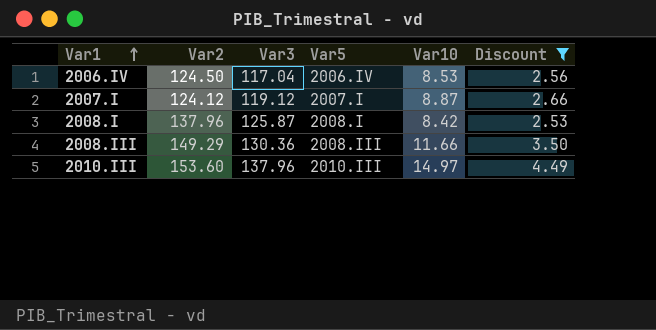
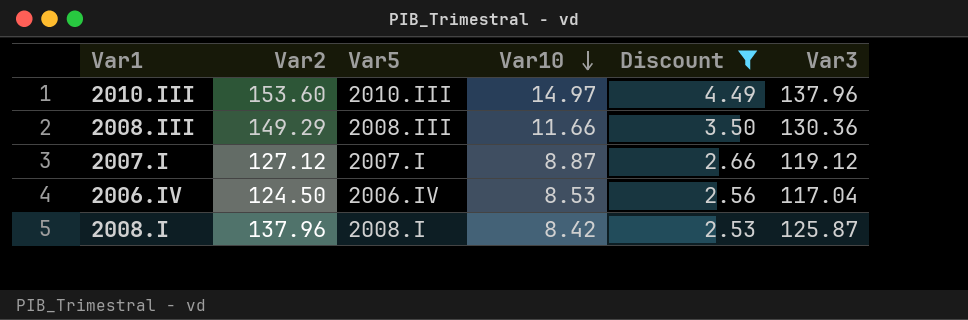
row order: Var1 ascending -> Var10 descending
column Var3 | position: 3 -> 6
2007.I | Var2: 124.12 -> 127.12

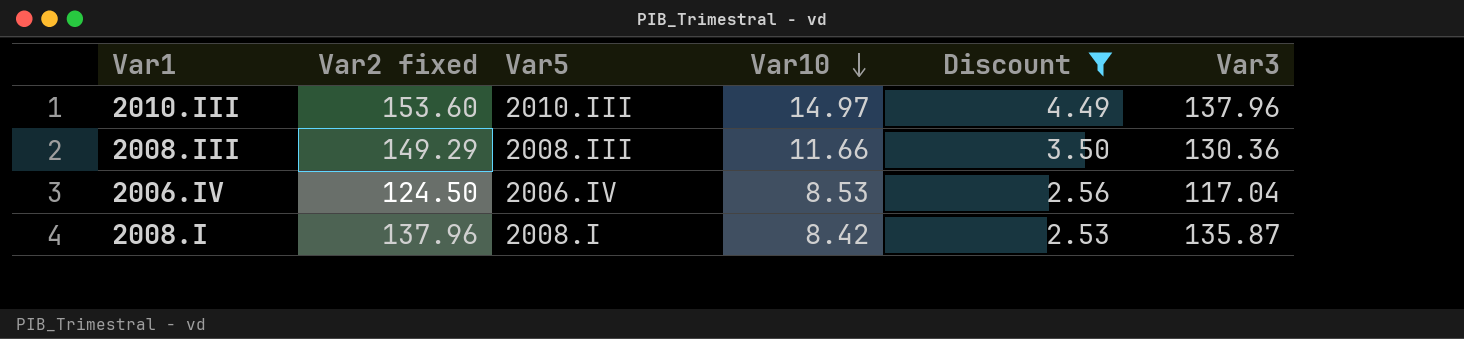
column name: Var2 -> Var2 fixed
row 2007.I: 127.12 | 2007.I | 8.87 | 2.66 | 119.12 -> none
2008.I | Var3: 125.87 -> 135.87

